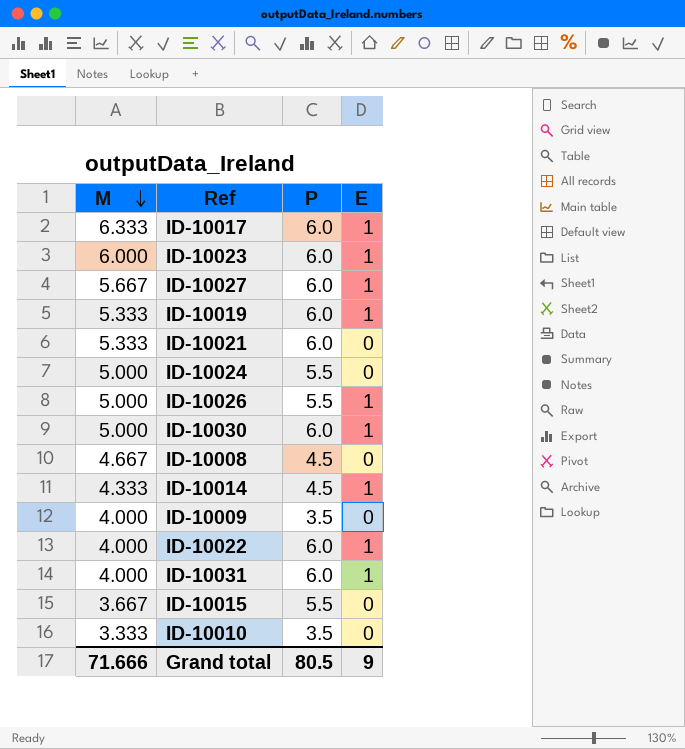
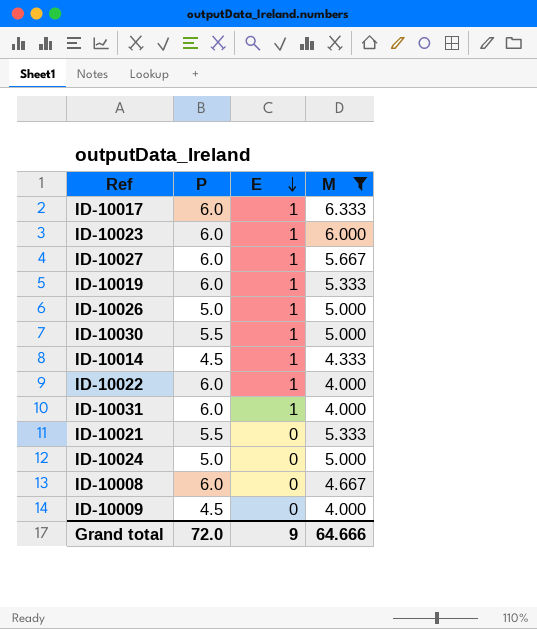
filter: none -> M >= 4.000
row order: M descending -> E descending
column M | position: 1 -> 4
ID-10026 | P: 5.5 -> 5.0
ID-10030 | P: 6.0 -> 5.5
ID-10021 | P: 6.0 -> 5.5
ID-10024 | P: 5.5 -> 5.0
ID-10008 | P: 4.5 -> 6.0
ID-10009 | P: 3.5 -> 4.5
Grand total | P: 80.5 -> 72.0
Grand total | M: 71.666 -> 64.666

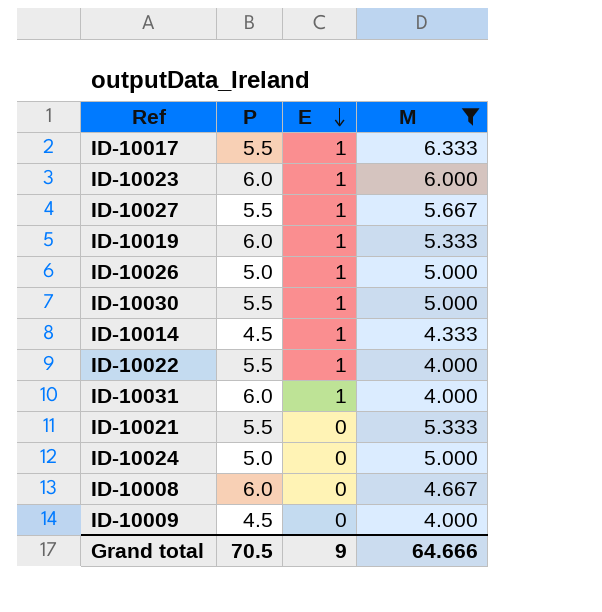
ID-10017 | P: 6.0 -> 5.5
ID-10027 | P: 6.0 -> 5.5
ID-10022 | P: 6.0 -> 5.5
Grand total | P: 72.0 -> 70.5

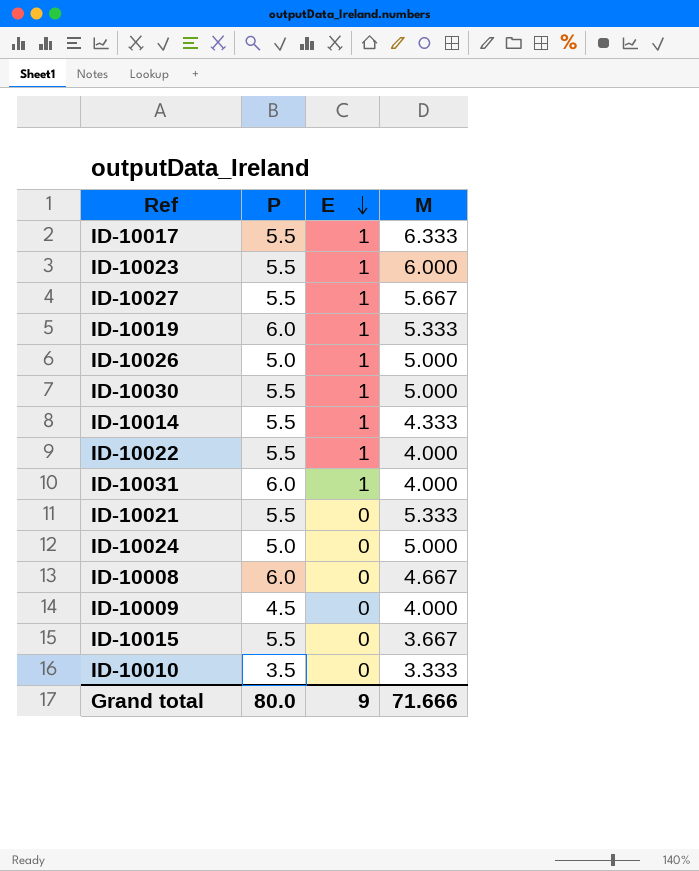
filter: M >= 4.000 -> none
ID-10023 | P: 6.0 -> 5.5
ID-10014 | P: 4.5 -> 5.5
Grand total | P: 70.5 -> 80.0
Grand total | M: 64.666 -> 71.666

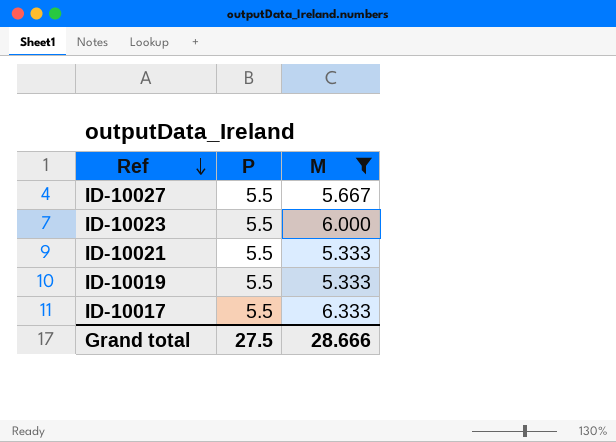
filter: none -> M >= 5.333
row order: E descending -> Ref descending
column E | position: 3 -> none
ID-10019 | P: 6.0 -> 5.5
Grand total | P: 80.0 -> 27.5
Grand total | M: 71.666 -> 28.666

